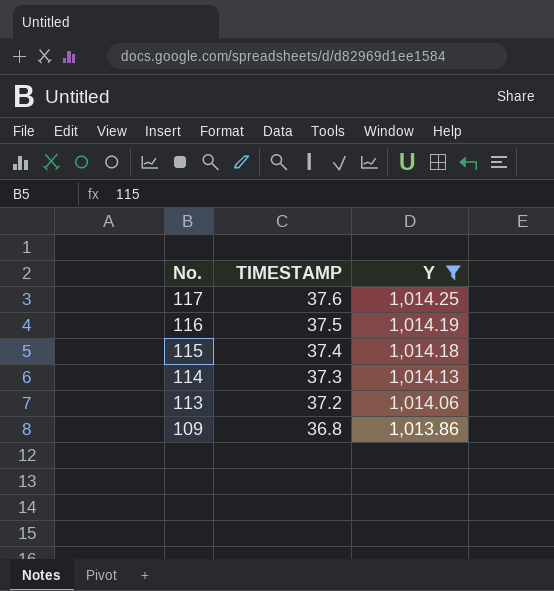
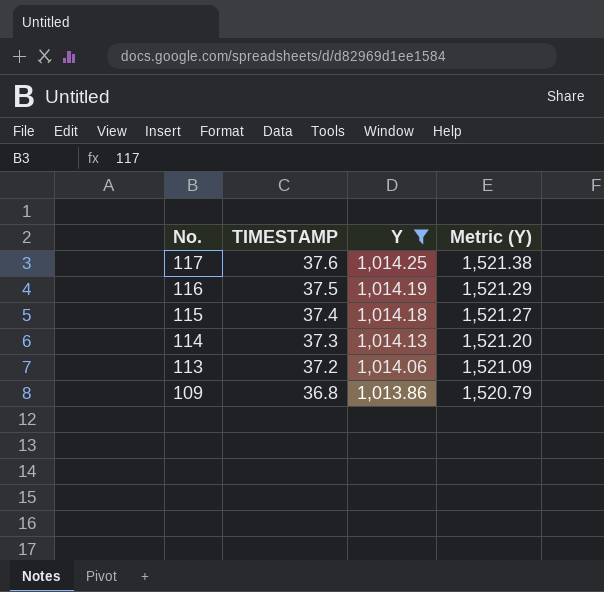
column Metric (Y) | formula: none -> [Y] * 1.5

